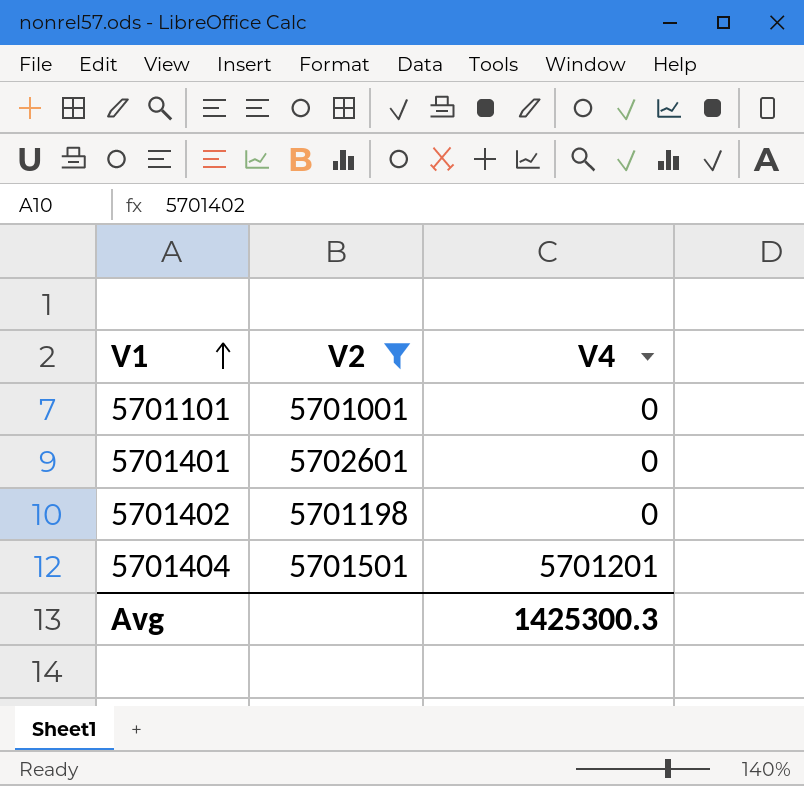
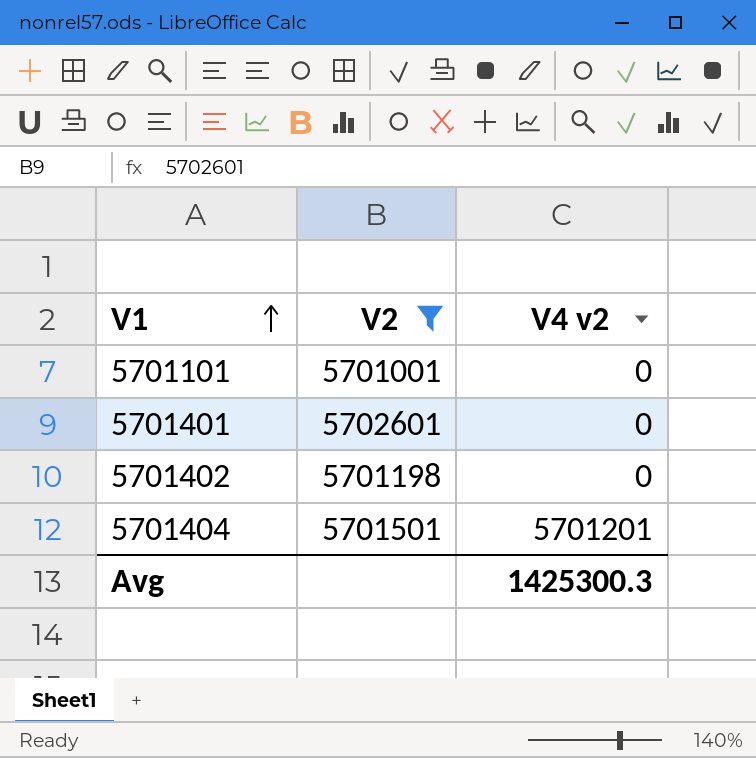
column name: V4 -> V4 v2

